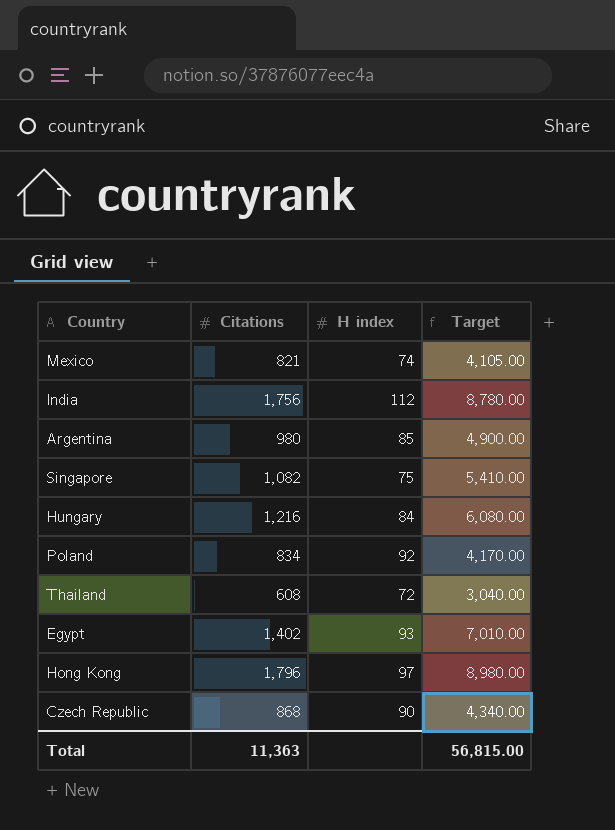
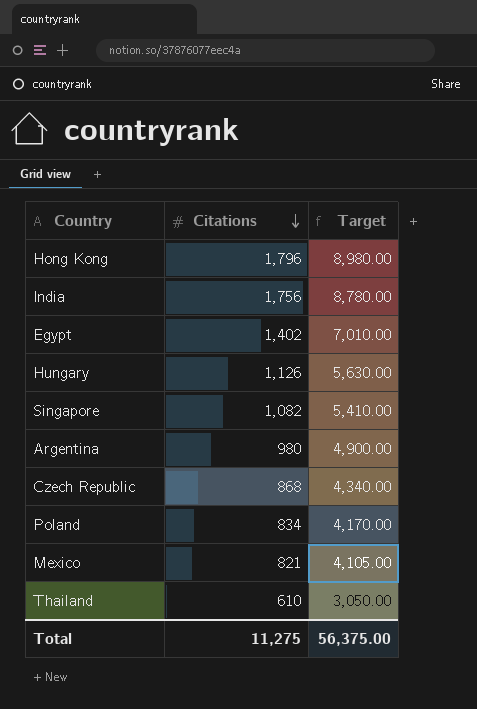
row order: none -> Citations descending
column H index | position: 3 -> none
Hungary | Citations: 1,216 -> 1,126
Hungary | Target: 6,080.00 -> 5,630.00
Thailand | Citations: 608 -> 610
Thailand | Target: 3,040.00 -> 3,050.00
Total | Citations: 11,363 -> 11,275
Total | Target: 56,815.00 -> 56,375.00

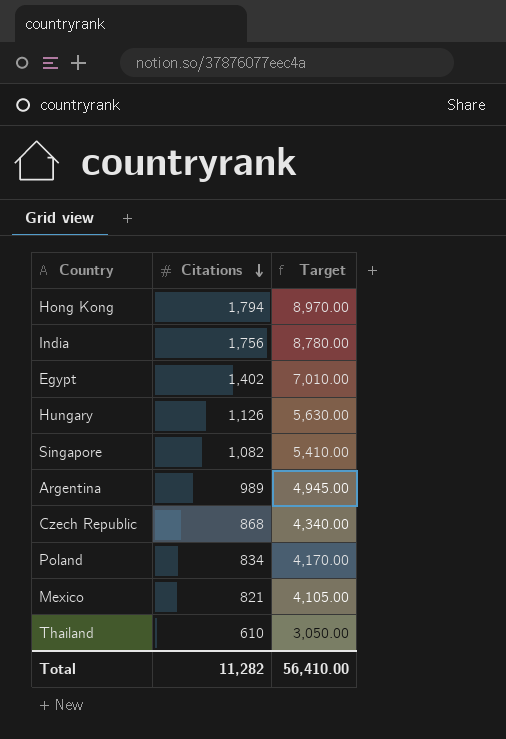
Hong Kong | Citations: 1,796 -> 1,794
Hong Kong | Target: 8,980.00 -> 8,970.00
Argentina | Citations: 980 -> 989
Argentina | Target: 4,900.00 -> 4,945.00
Total | Citations: 11,275 -> 11,282
Total | Target: 56,375.00 -> 56,410.00

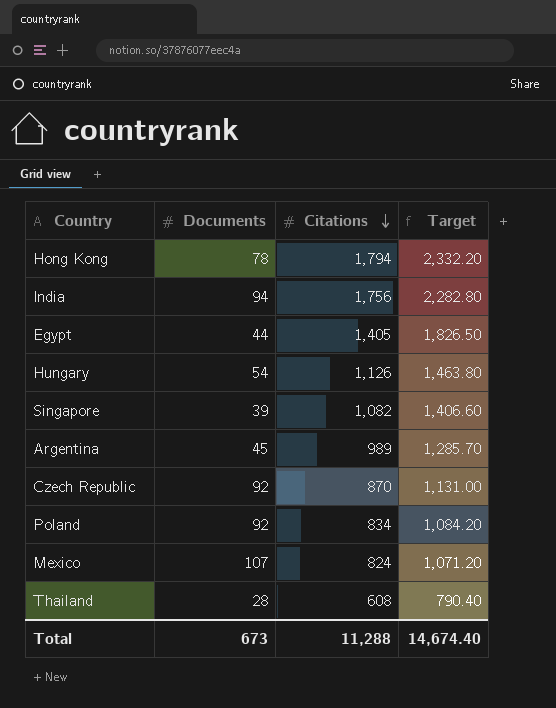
column Documents | position: none -> 2
column Target | formula: [Citations] * 5 -> [Citations] * 1.3
Egypt | Citations: 1,402 -> 1,405
Czech Republic | Citations: 868 -> 870
Mexico | Citations: 821 -> 824
Thailand | Citations: 610 -> 608
Total | Citations: 11,282 -> 11,288
Total | Target: 56,410.00 -> 14,674.40

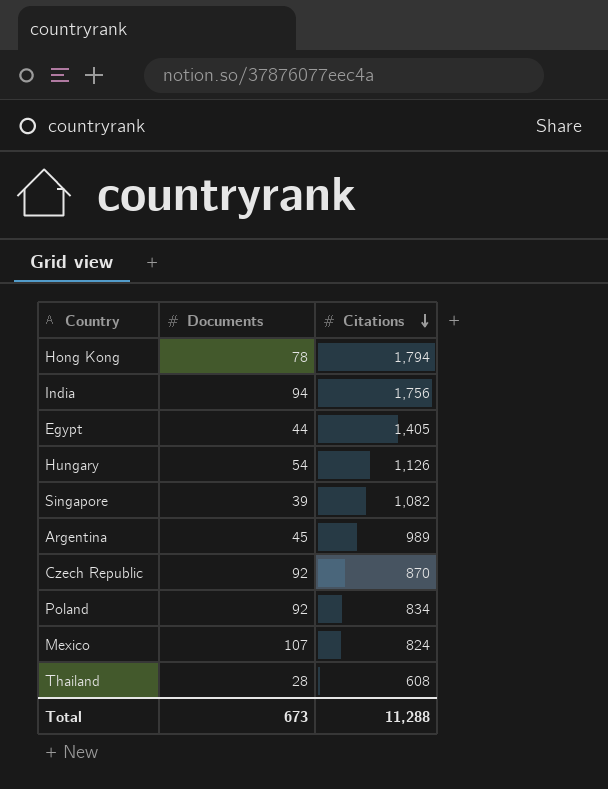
column Target | formula: [Citations] * 1.3 -> none

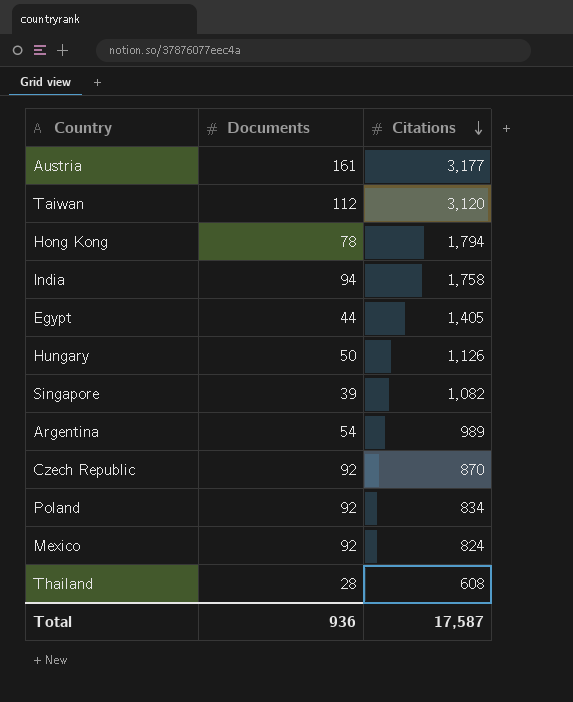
row Austria: none -> 161 | 3,177
row Taiwan: none -> 112 | 3,120
India | Citations: 1,756 -> 1,758
Hungary | Documents: 54 -> 50
Argentina | Documents: 45 -> 54
Mexico | Documents: 107 -> 92
Total | Documents: 673 -> 936
Total | Citations: 11,288 -> 17,587

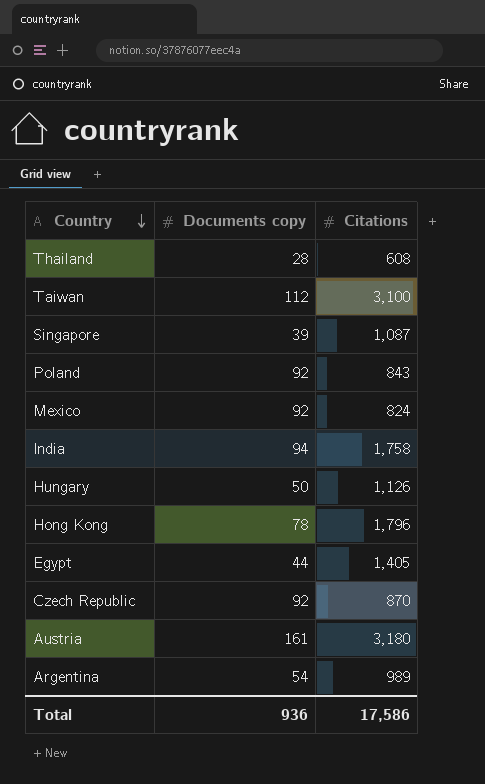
row order: Citations descending -> Country descending
column name: Documents -> Documents copy
Taiwan | Citations: 3,120 -> 3,100
Singapore | Citations: 1,082 -> 1,087
Poland | Citations: 834 -> 843
Hong Kong | Citations: 1,794 -> 1,796
Austria | Citations: 3,177 -> 3,180
Total | Citations: 17,587 -> 17,586

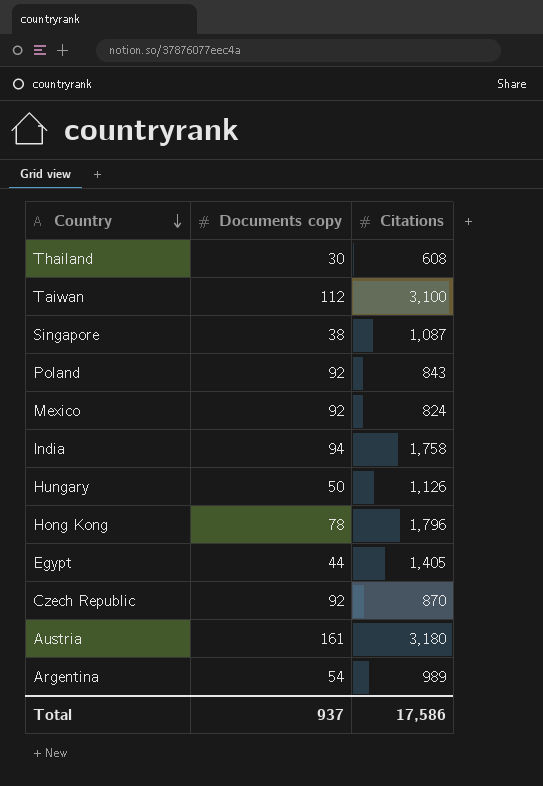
Thailand | Documents copy: 28 -> 30
Singapore | Documents copy: 39 -> 38
Total | Documents copy: 936 -> 937

